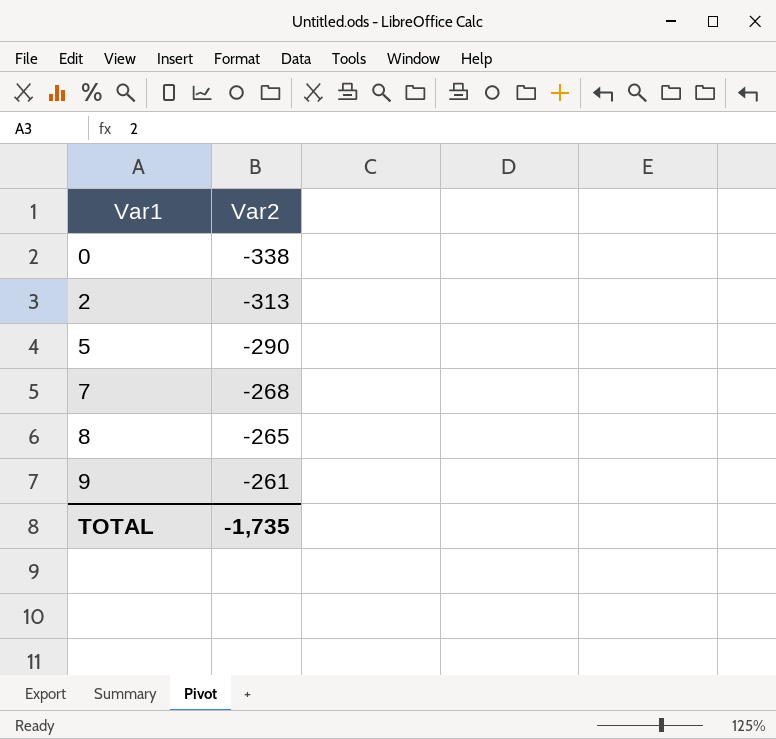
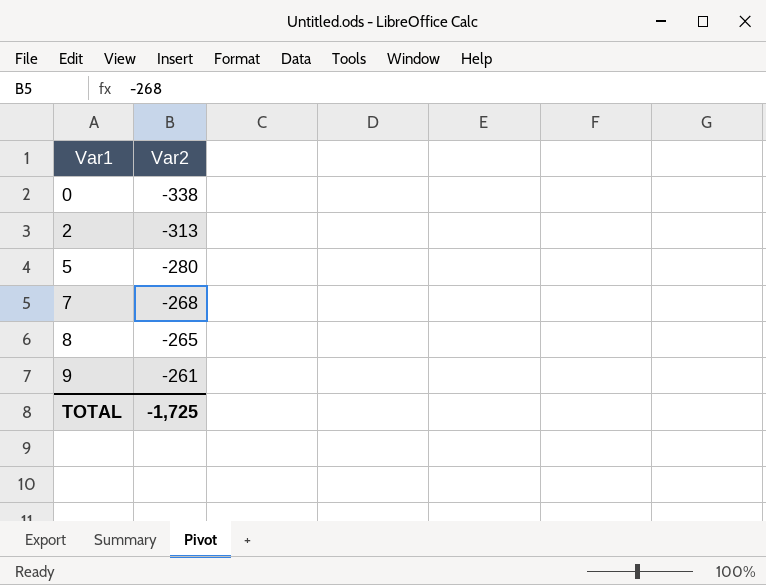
5 | Var2: -290 -> -280
TOTAL | Var2: -1,735 -> -1,725

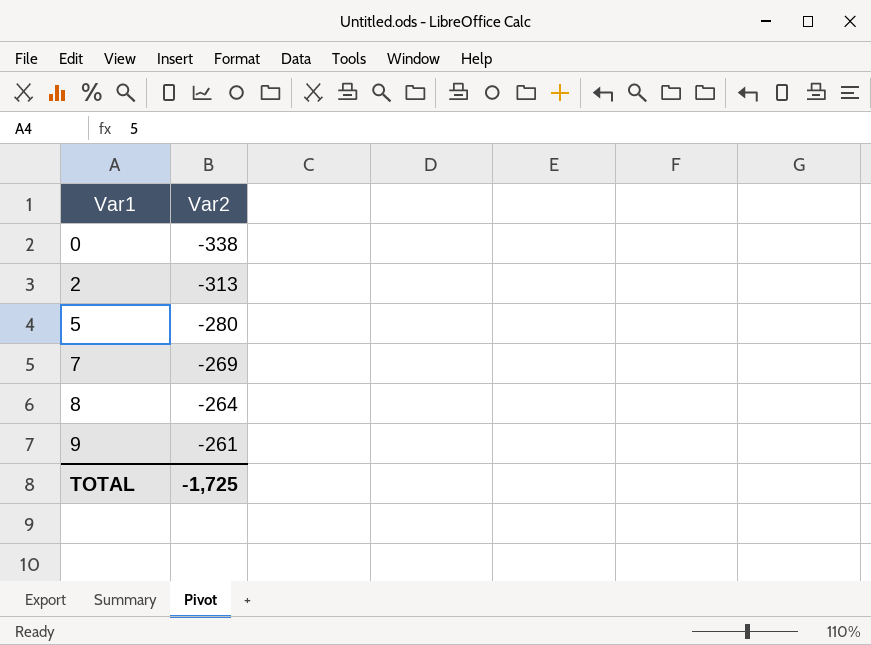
7 | Var2: -268 -> -269
8 | Var2: -265 -> -264

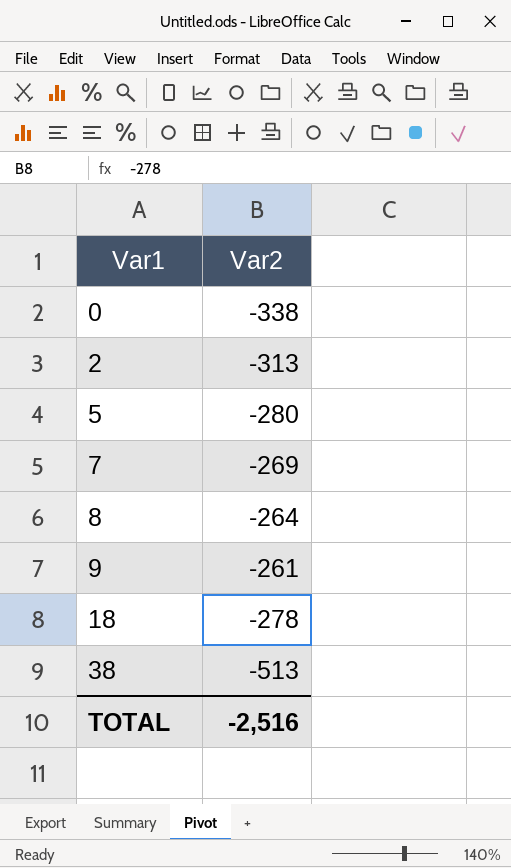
row 18: none -> -278
row 38: none -> -513
TOTAL | Var2: -1,725 -> -2,516

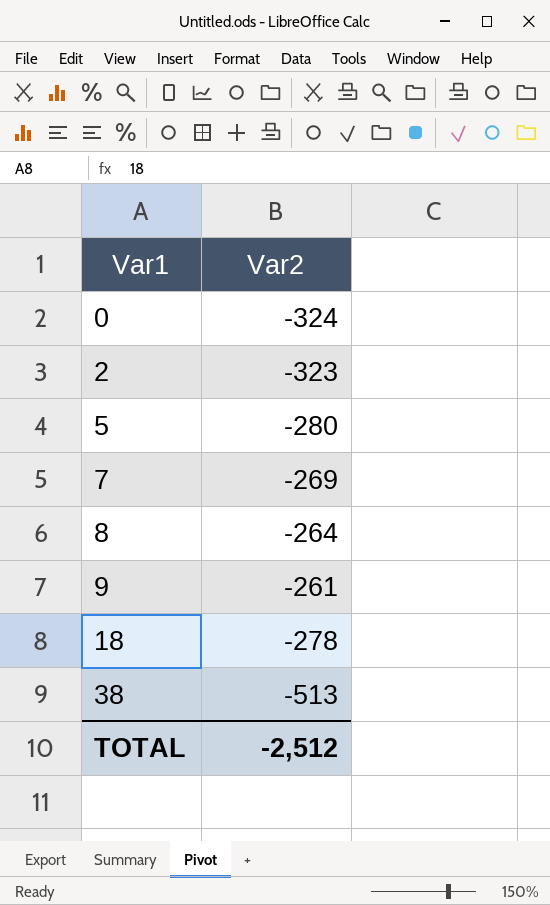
0 | Var2: -338 -> -324
2 | Var2: -313 -> -323
TOTAL | Var2: -2,516 -> -2,512

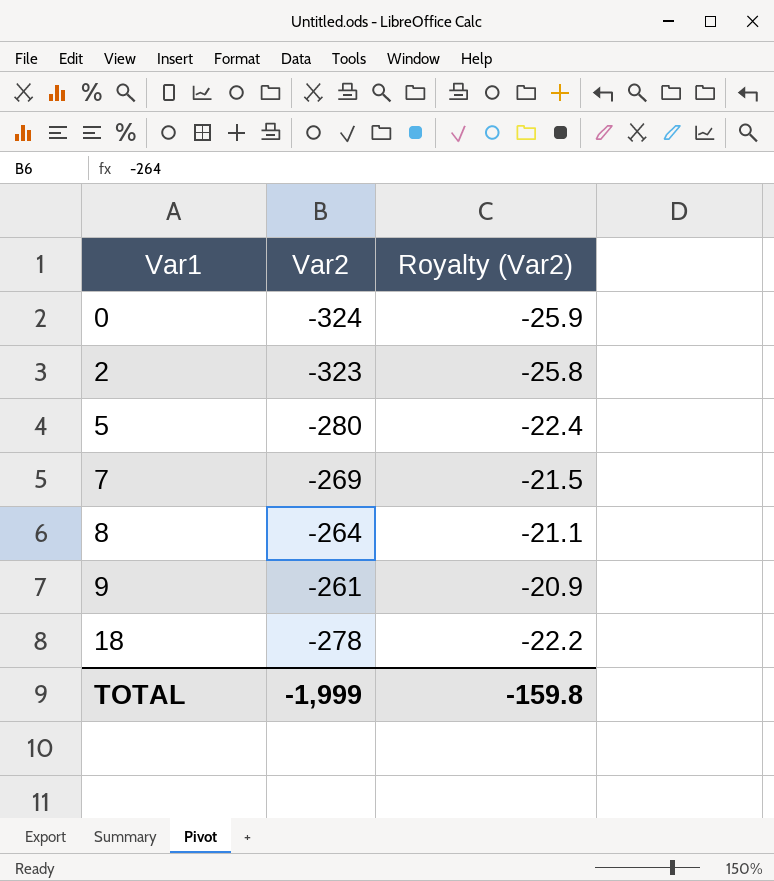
column Royalty (Var2) | formula: none -> [Var2] * 0.08
row 38: -513 -> none
TOTAL | Var2: -2,512 -> -1,999

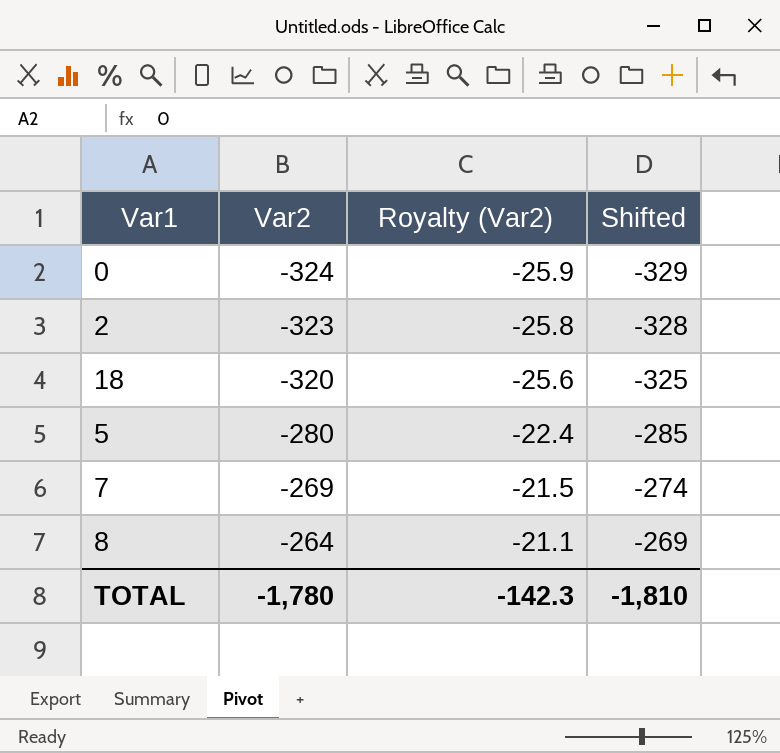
row order: Var1 ascending -> Var2 ascending
column Shifted | formula: none -> [Var2] - 5
row 9: -261 | -20.9 -> none
18 | Var2: -278 -> -320
18 | Royalty (Var2): -22.2 -> -25.6
TOTAL | Var2: -1,999 -> -1,780
TOTAL | Royalty (Var2): -159.8 -> -142.3

